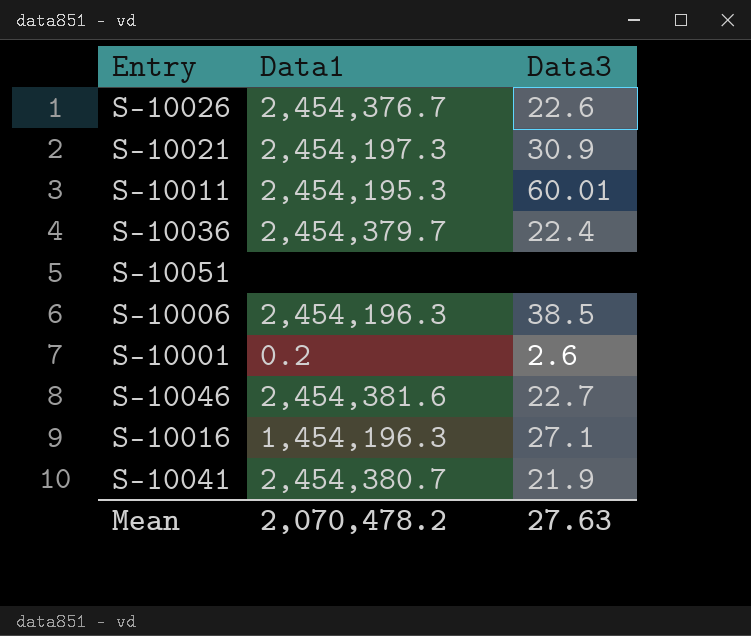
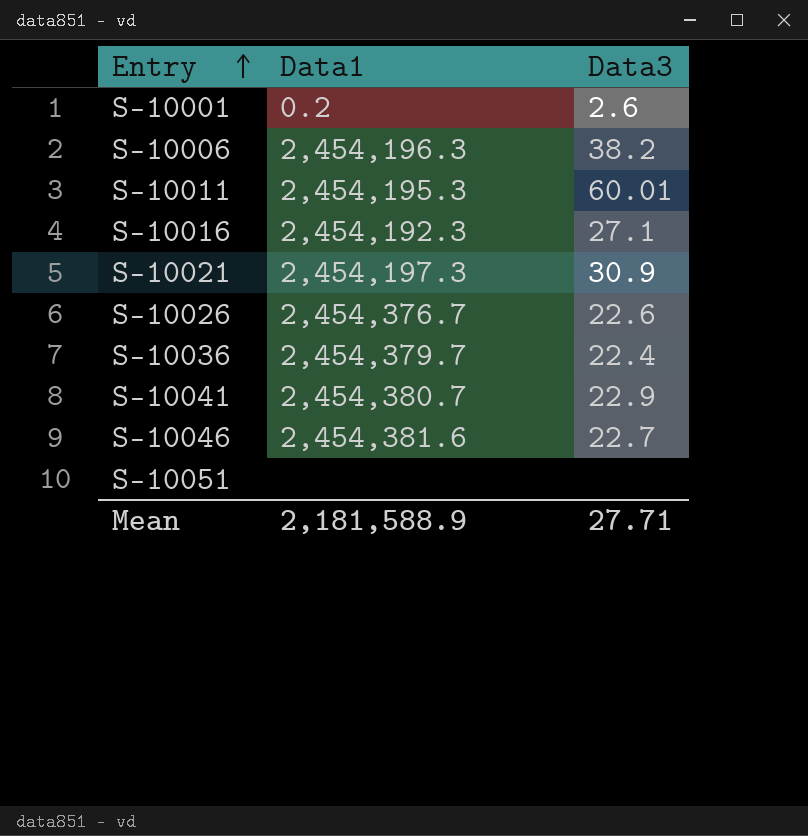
row order: none -> Entry ascending
S-10006 | Data3: 38.5 -> 38.2
S-10016 | Data1: 1,454,196.3 -> 2,454,192.3
S-10041 | Data3: 21.9 -> 22.9
Mean | Data1: 2,070,478.2 -> 2,181,588.9
Mean | Data3: 27.63 -> 27.71

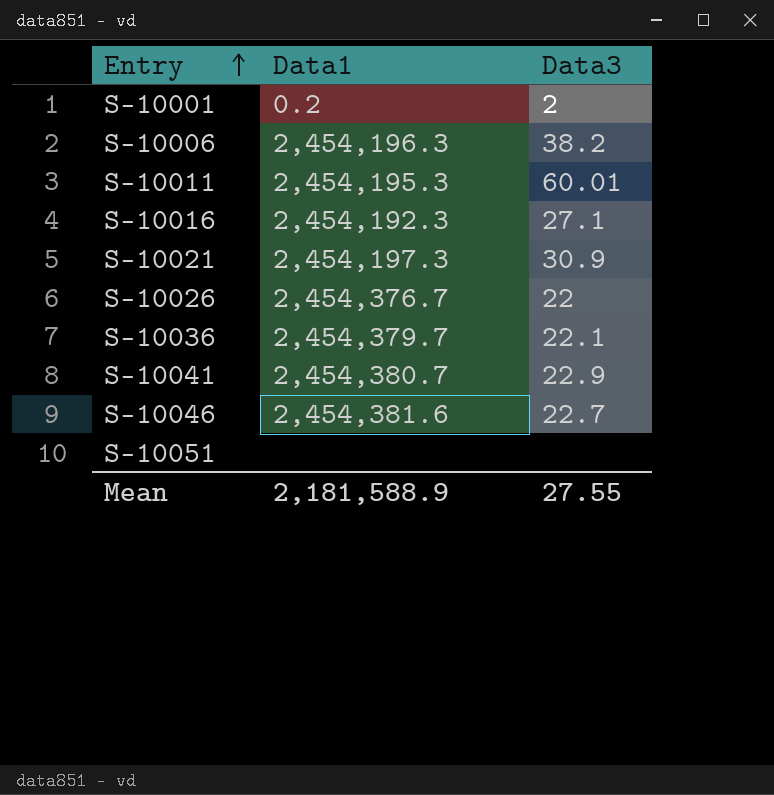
S-10001 | Data3: 2.6 -> 2
S-10026 | Data3: 22.6 -> 22
S-10036 | Data3: 22.4 -> 22.1
Mean | Data3: 27.71 -> 27.55

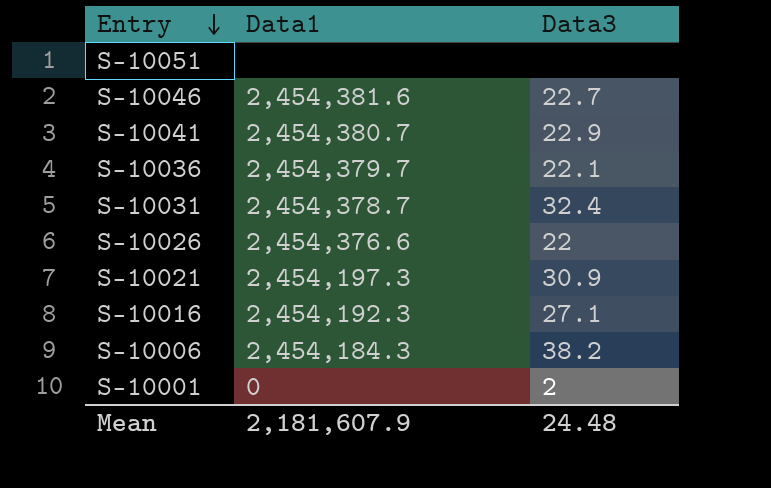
row order: Entry ascending -> Entry descending
row S-10011: 2,454,195.3 | 60.01 -> none
row S-10031: none -> 2,454,378.7 | 32.4
S-10026 | Data1: 2,454,376.7 -> 2,454,376.6
S-10006 | Data1: 2,454,196.3 -> 2,454,184.3
S-10001 | Data1: 0.2 -> 0
Mean | Data1: 2,181,588.9 -> 2,181,607.9
Mean | Data3: 27.55 -> 24.48

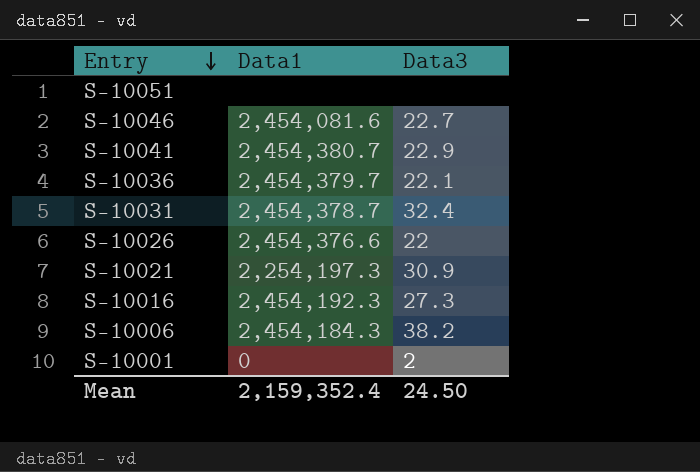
S-10046 | Data1: 2,454,381.6 -> 2,454,081.6
S-10021 | Data1: 2,454,197.3 -> 2,254,197.3
S-10016 | Data3: 27.1 -> 27.3
Mean | Data1: 2,181,607.9 -> 2,159,352.4
Mean | Data3: 24.48 -> 24.50

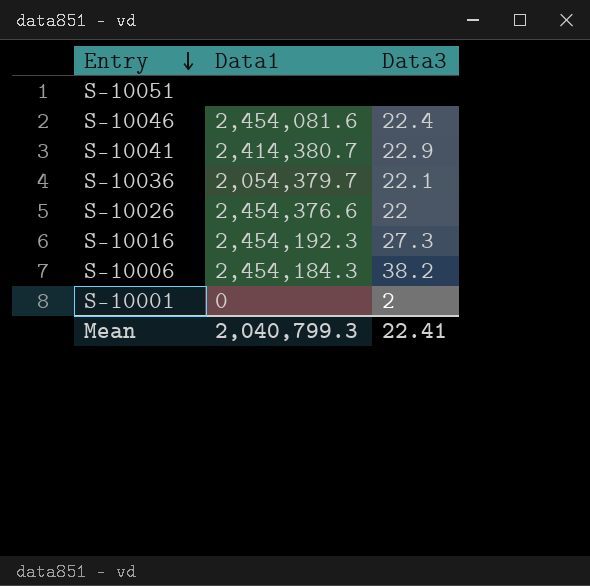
row S-10031: 2,454,378.7 | 32.4 -> none
row S-10021: 2,254,197.3 | 30.9 -> none
S-10046 | Data3: 22.7 -> 22.4
S-10041 | Data1: 2,454,380.7 -> 2,414,380.7
S-10036 | Data1: 2,454,379.7 -> 2,054,379.7
Mean | Data1: 2,159,352.4 -> 2,040,799.3
Mean | Data3: 24.50 -> 22.41

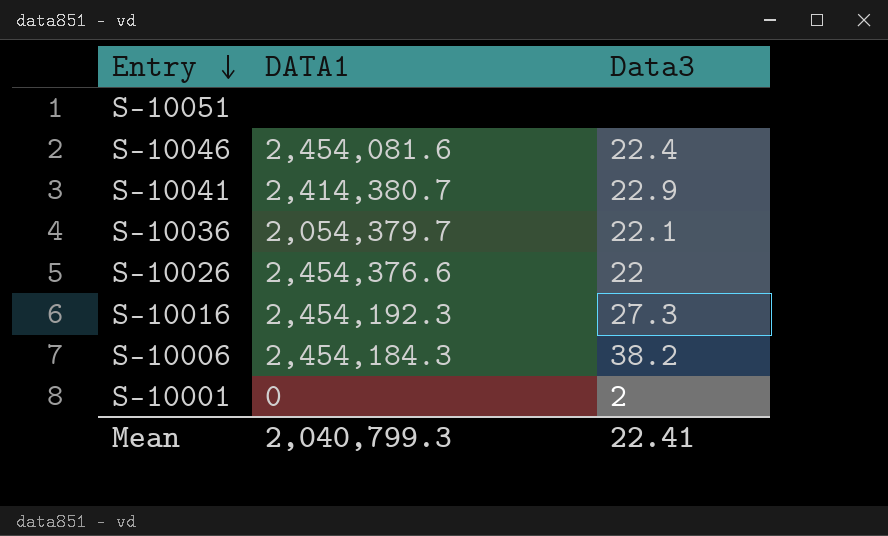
column name: Data1 -> DATA1

